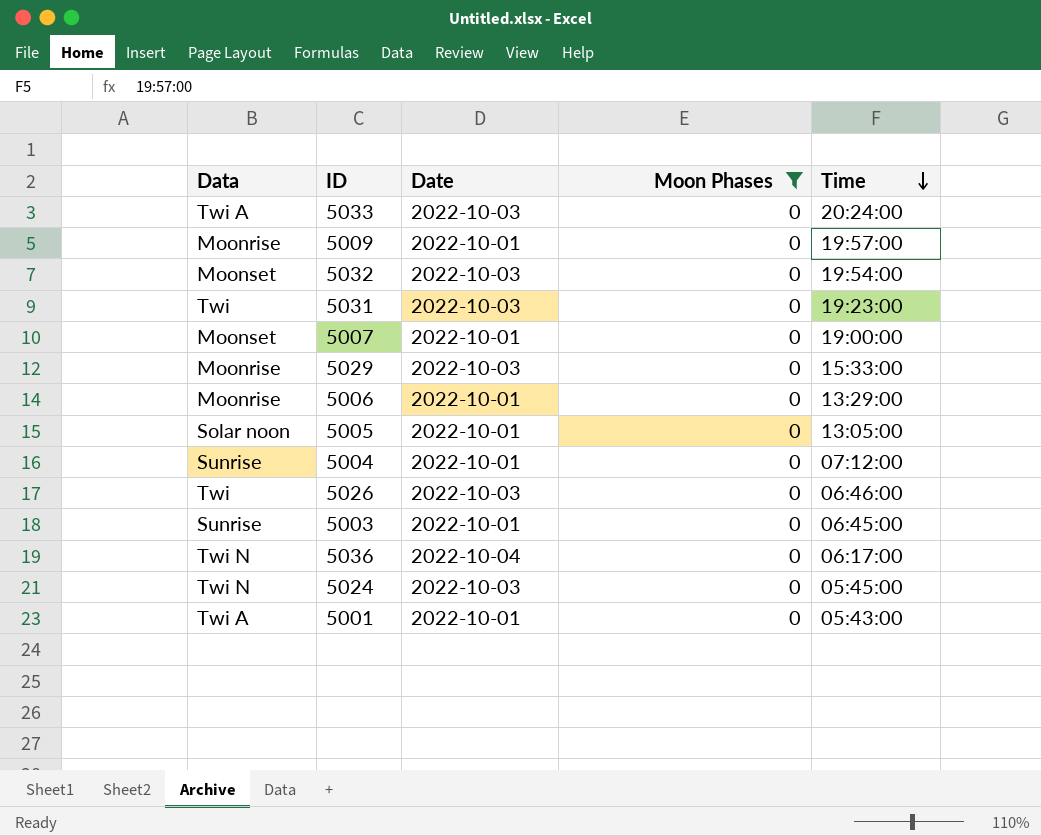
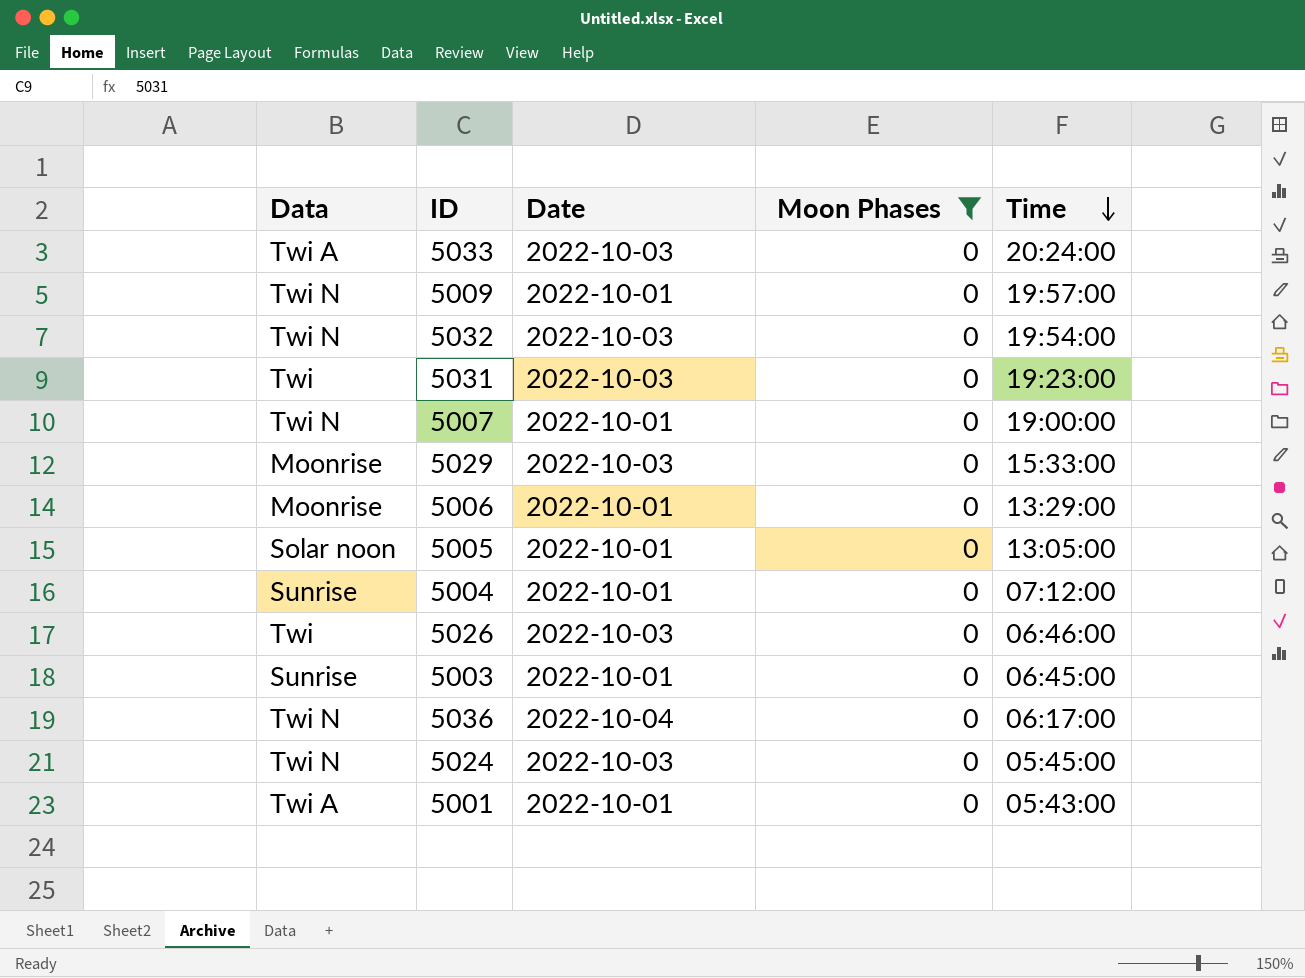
5009 | Data: Moonrise -> Twi N
5032 | Data: Moonset -> Twi N
5007 | Data: Moonset -> Twi N

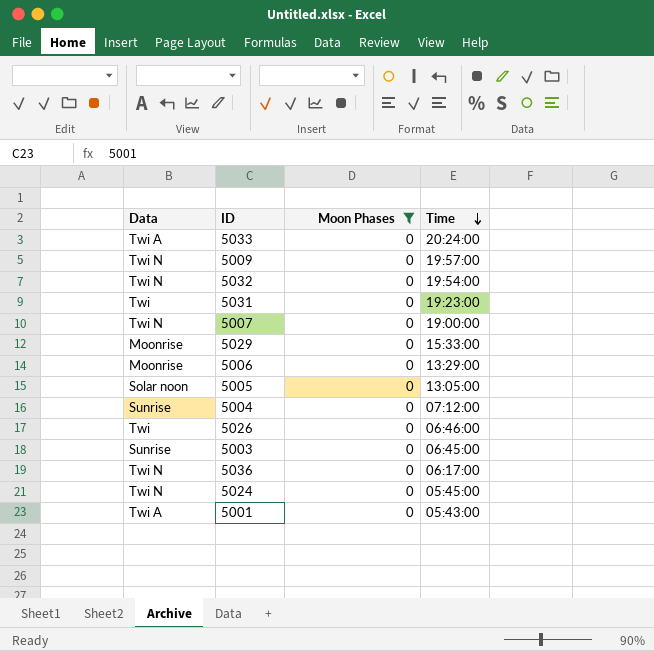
column Date | position: 3 -> none

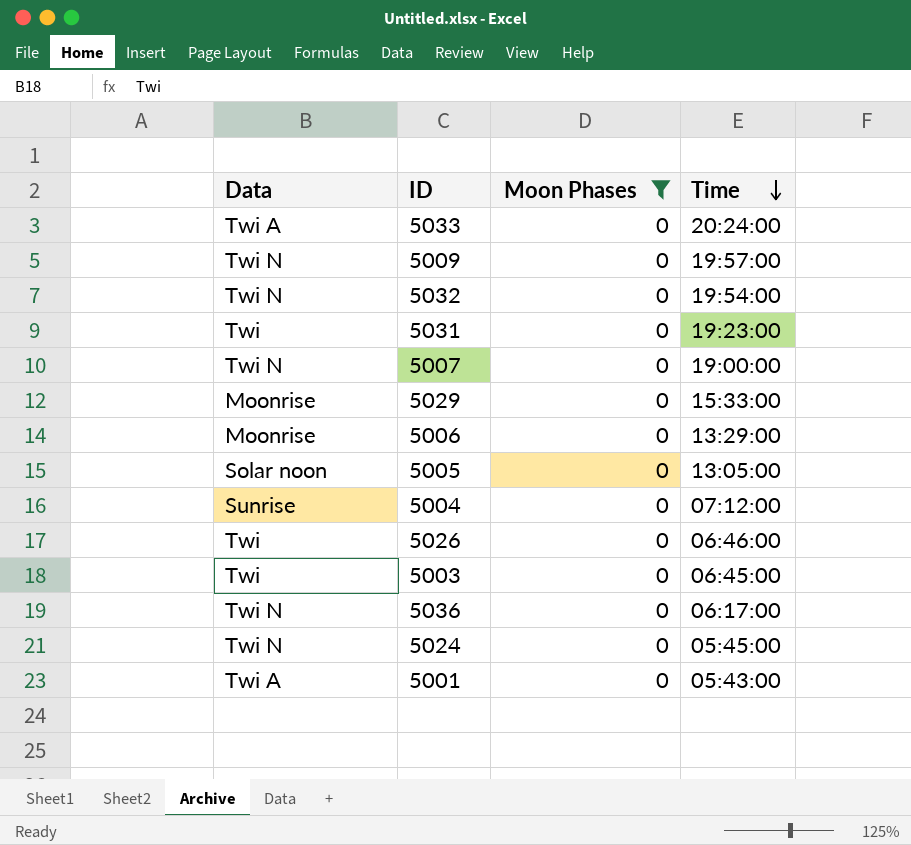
5003 | Data: Sunrise -> Twi

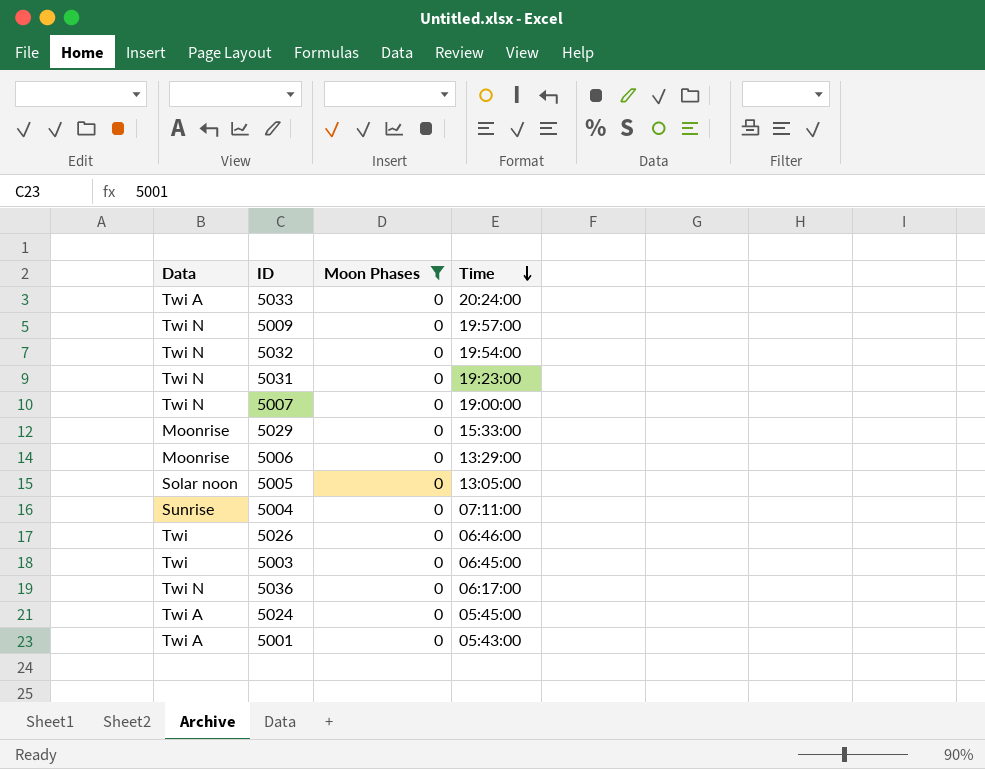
5031 | Data: Twi -> Twi N
5004 | Time: 07:12:00 -> 07:11:00
5024 | Data: Twi N -> Twi A

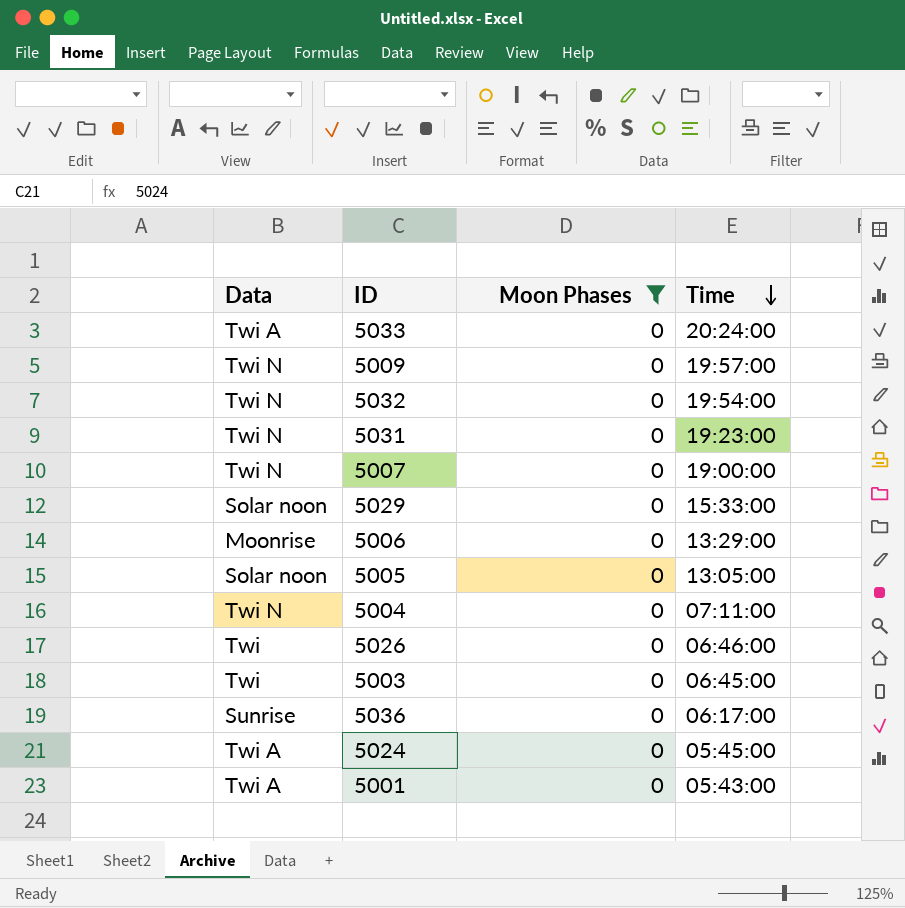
5029 | Data: Moonrise -> Solar noon
5004 | Data: Sunrise -> Twi N
5036 | Data: Twi N -> Sunrise

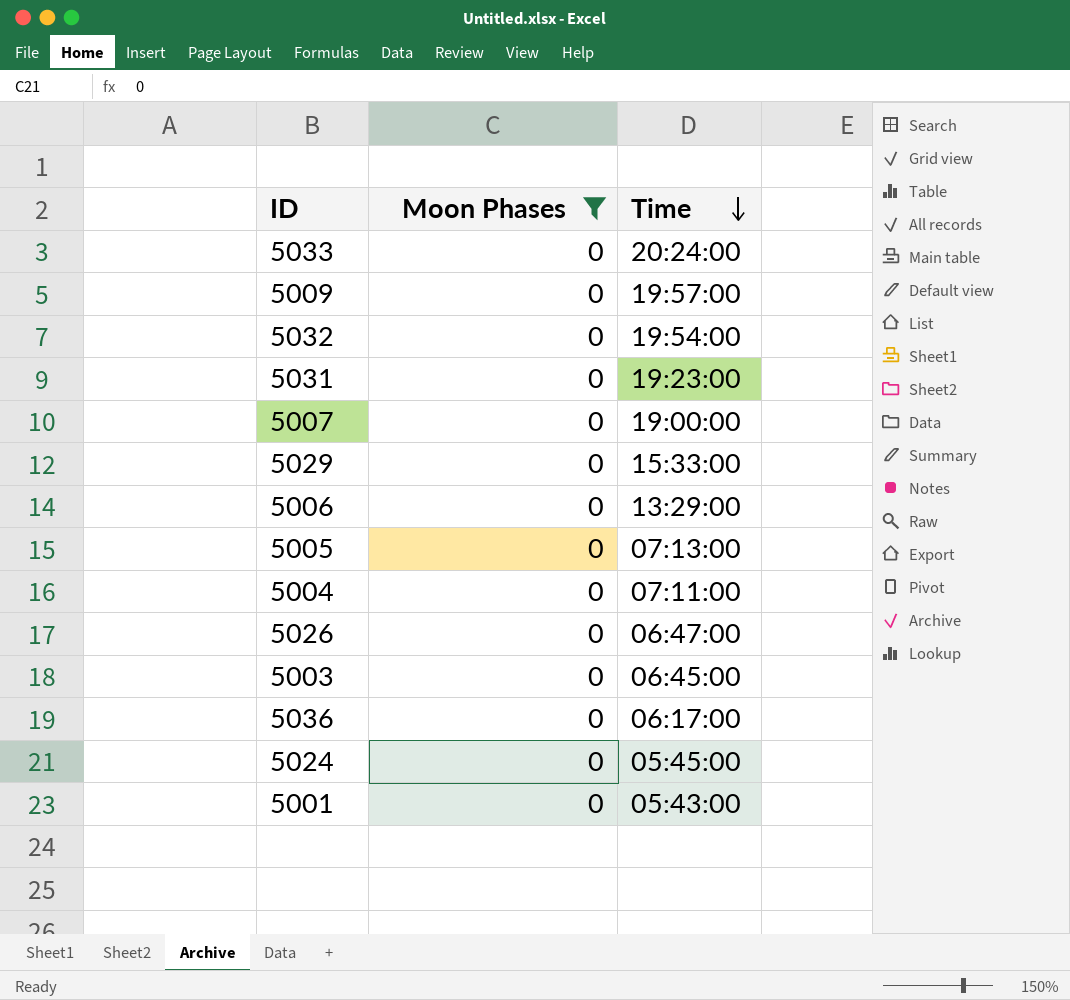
column Data | position: 1 -> none
5005 | Time: 13:05:00 -> 07:13:00
5026 | Time: 06:46:00 -> 06:47:00

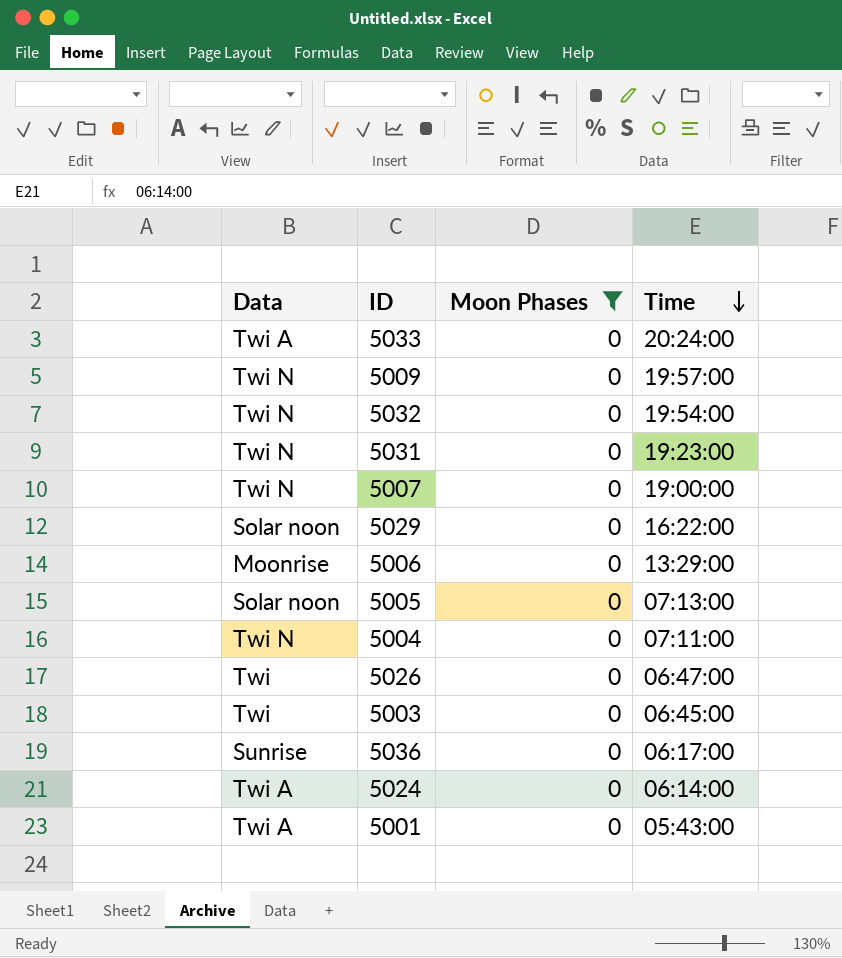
column Data | position: none -> 1
5029 | Time: 15:33:00 -> 16:22:00
5024 | Time: 05:45:00 -> 06:14:00

